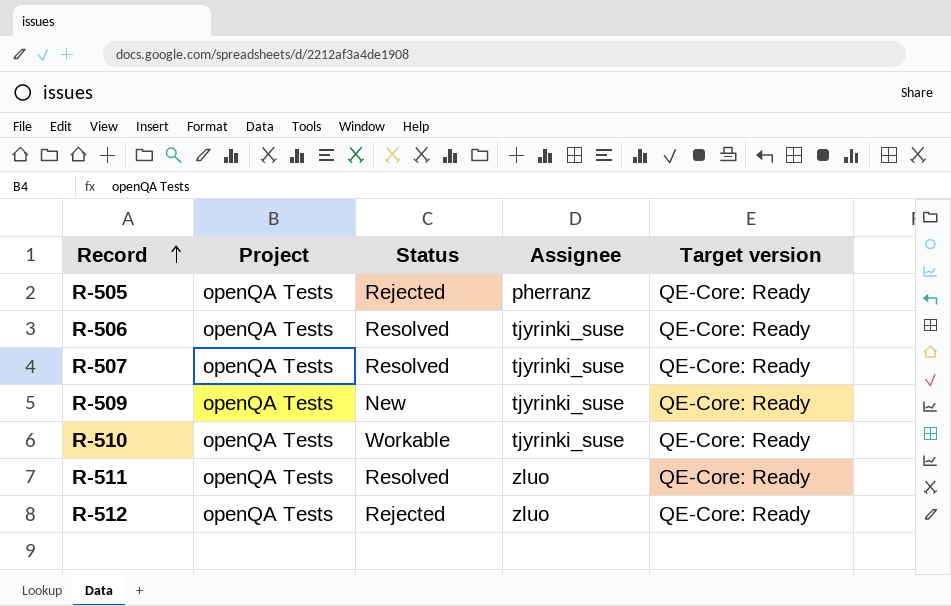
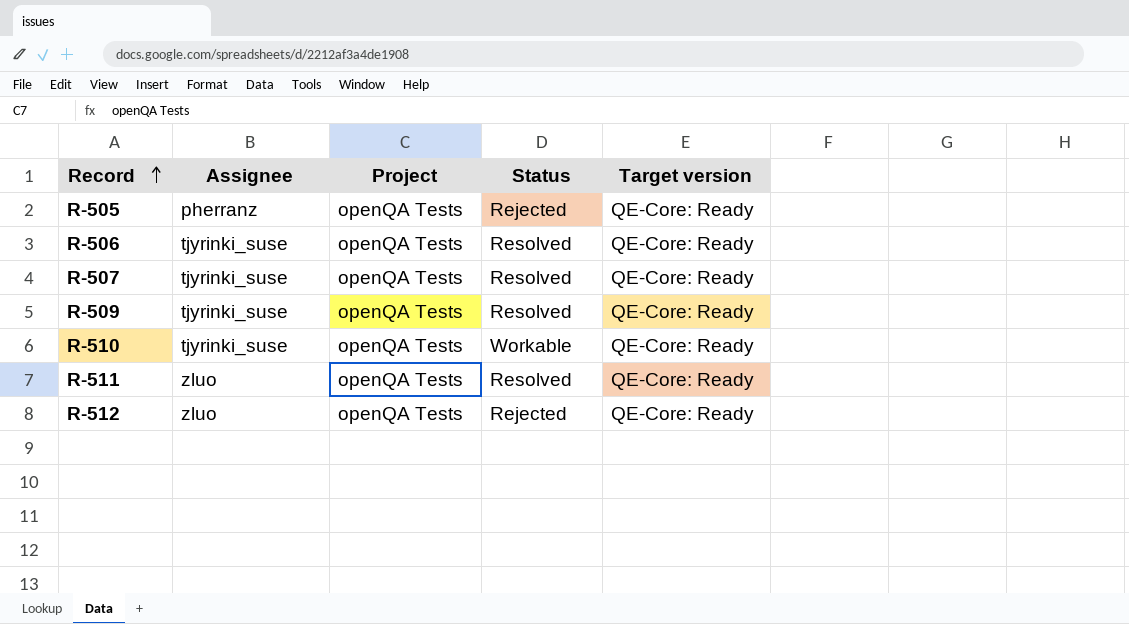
column Assignee | position: 4 -> 2
R-509 | Status: New -> Resolved

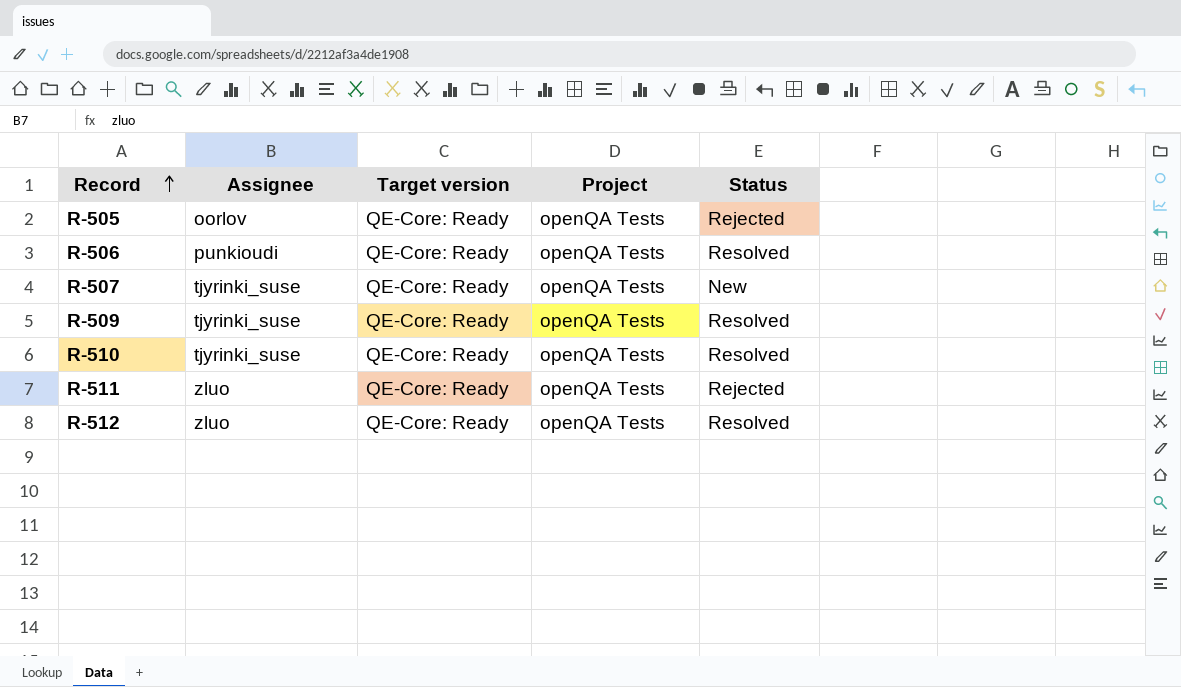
column Target version | position: 5 -> 3
R-505 | Assignee: pherranz -> oorlov
R-506 | Assignee: tjyrinki_suse -> punkioudi
R-507 | Status: Resolved -> New
R-510 | Status: Workable -> Resolved
R-511 | Status: Resolved -> Rejected
R-512 | Status: Rejected -> Resolved

